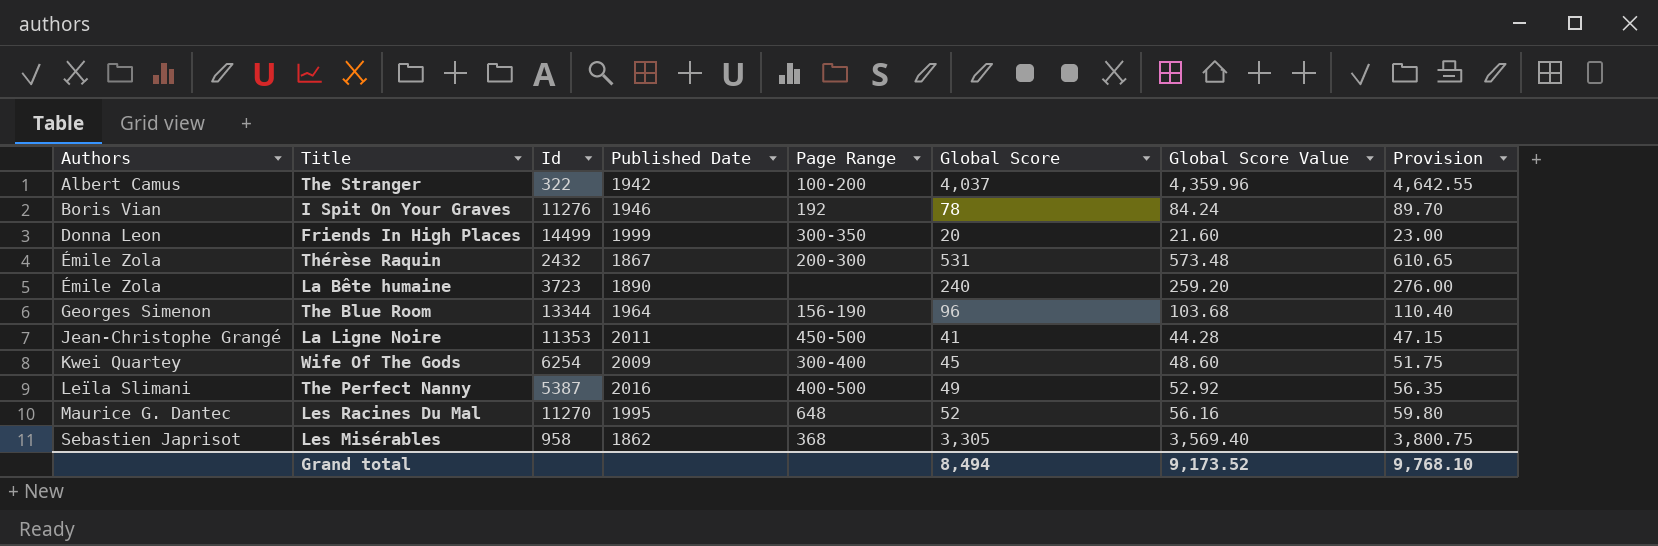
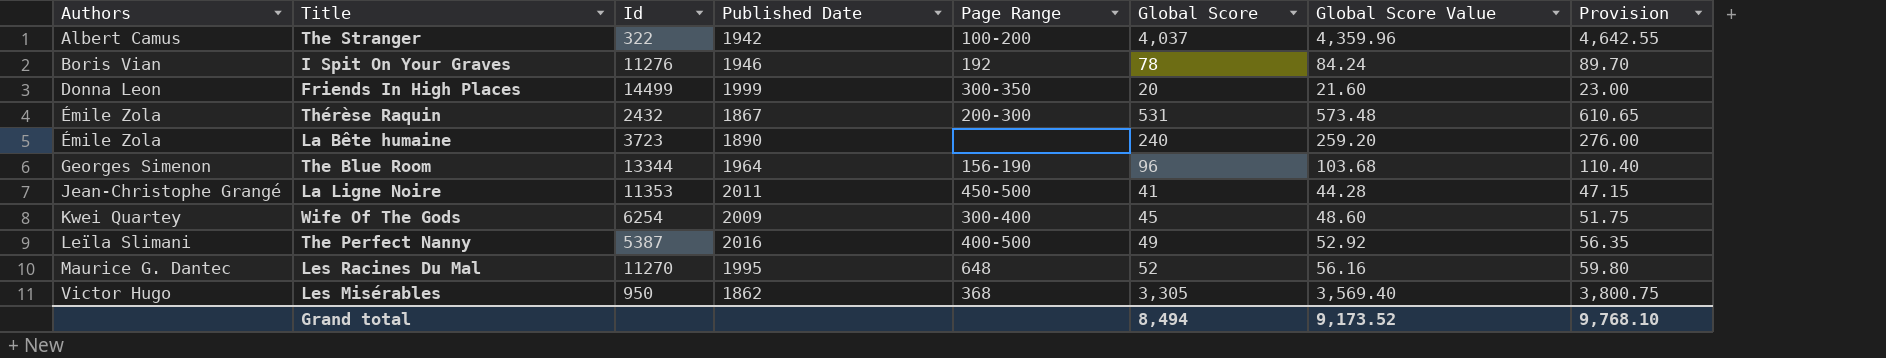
Les Misérables | Authors: Sebastien Japrisot -> Victor Hugo
Les Misérables | Id: 958 -> 950

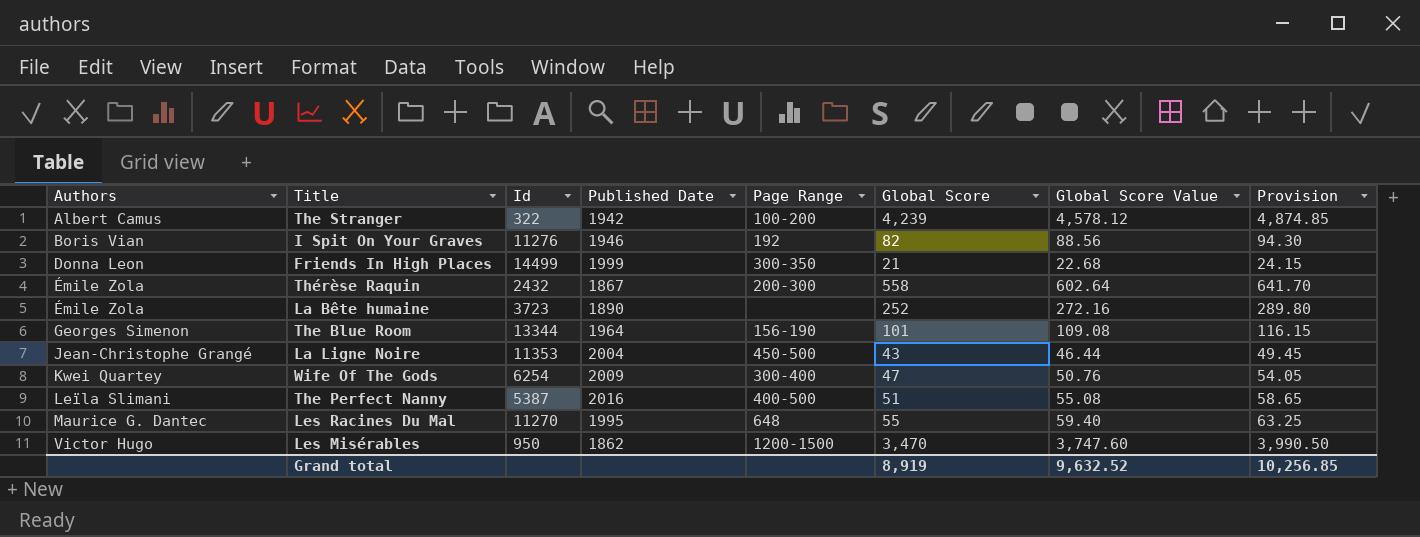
The Stranger | Global Score: 4,037 -> 4,239
The Stranger | Global Score Value: 4,359.96 -> 4,578.12
The Stranger | Provision: 4,642.55 -> 4,874.85
I Spit On Your Graves | Global Score: 78 -> 82
I Spit On Your Graves | Global Score Value: 84.24 -> 88.56
I Spit On Your Graves | Provision: 89.70 -> 94.30
Friends In High Places | Global Score: 20 -> 21
Friends In High Places | Global Score Value: 21.60 -> 22.68
Friends In High Places | Provision: 23.00 -> 24.15
Thérèse Raquin | Global Score: 531 -> 558
Thérèse Raquin | Global Score Value: 573.48 -> 602.64
Thérèse Raquin | Provision: 610.65 -> 641.70
La Bête humaine | Global Score: 240 -> 252
La Bête humaine | Global Score Value: 259.20 -> 272.16
La Bête humaine | Provision: 276.00 -> 289.80
The Blue Room | Global Score: 96 -> 101
The Blue Room | Global Score Value: 103.68 -> 109.08
The Blue Room | Provision: 110.40 -> 116.15
La Ligne Noire | Published Date: 2011 -> 2004
La Ligne Noire | Global Score: 41 -> 43
La Ligne Noire | Global Score Value: 44.28 -> 46.44
La Ligne Noire | Provision: 47.15 -> 49.45
Wife Of The Gods | Global Score: 45 -> 47
Wife Of The Gods | Global Score Value: 48.60 -> 50.76
Wife Of The Gods | Provision: 51.75 -> 54.05
The Perfect Nanny | Global Score: 49 -> 51
The Perfect Nanny | Global Score Value: 52.92 -> 55.08
The Perfect Nanny | Provision: 56.35 -> 58.65
Les Racines Du Mal | Global Score: 52 -> 55
Les Racines Du Mal | Global Score Value: 56.16 -> 59.40
Les Racines Du Mal | Provision: 59.80 -> 63.25
Les Misérables | Page Range: 368 -> 1200-1500
Les Misérables | Global Score: 3,305 -> 3,470
Les Misérables | Global Score Value: 3,569.40 -> 3,747.60
Les Misérables | Provision: 3,800.75 -> 3,990.50
Grand total | Global Score: 8,494 -> 8,919
Grand total | Global Score Value: 9,173.52 -> 9,632.52
Grand total | Provision: 9,768.10 -> 10,256.85

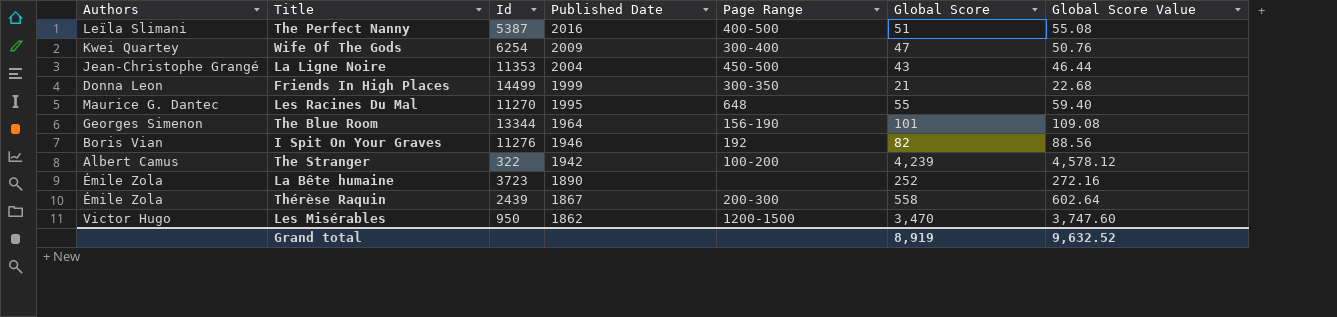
row order: Authors ascending -> Published Date descending
column Provision | formula: [Global Score] * 1.15 -> none
Thérèse Raquin | Id: 2432 -> 2439

